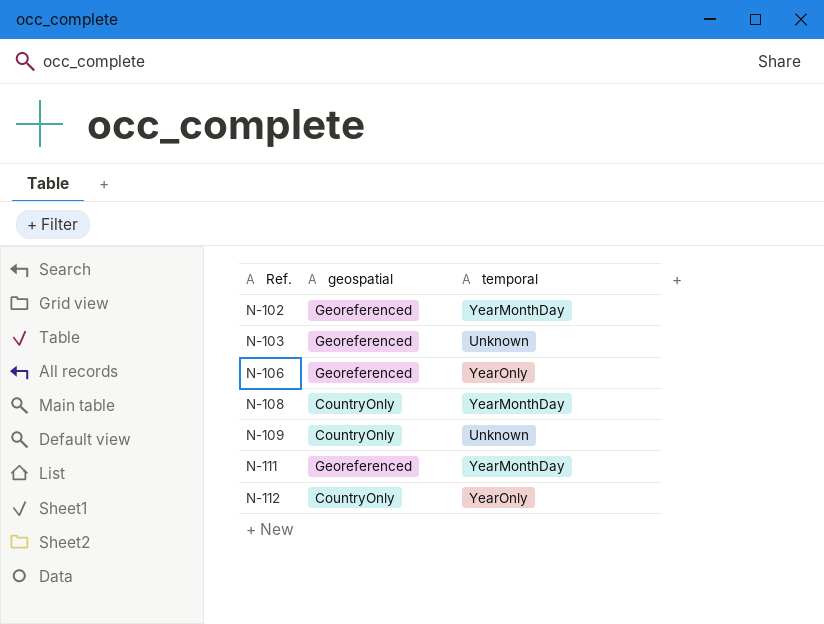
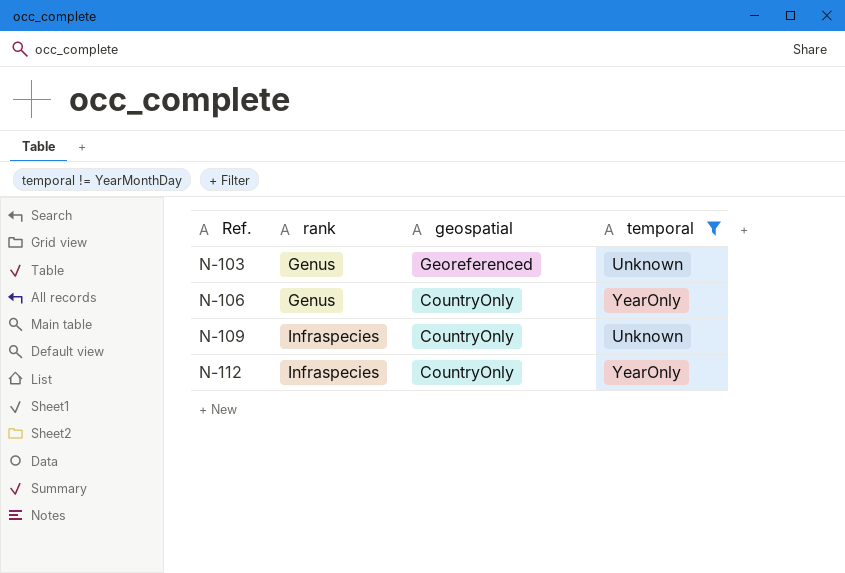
filter: none -> temporal != YearMonthDay
column rank | position: none -> 2
N-106 | geospatial: Georeferenced -> CountryOnly

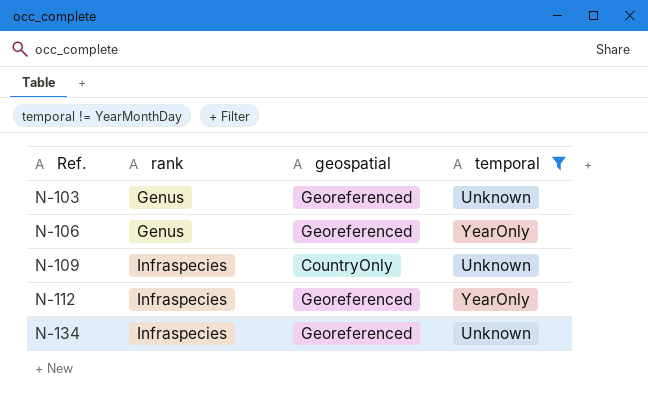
N-106 | geospatial: CountryOnly -> Georeferenced
N-112 | geospatial: CountryOnly -> Georeferenced
row N-134: none -> Infraspecies | Georeferenced | Unknown

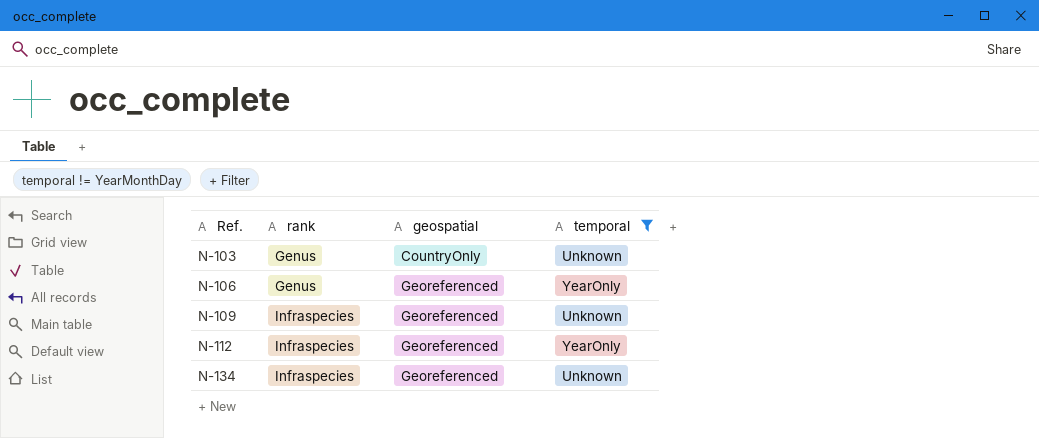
N-103 | geospatial: Georeferenced -> CountryOnly
N-109 | geospatial: CountryOnly -> Georeferenced

